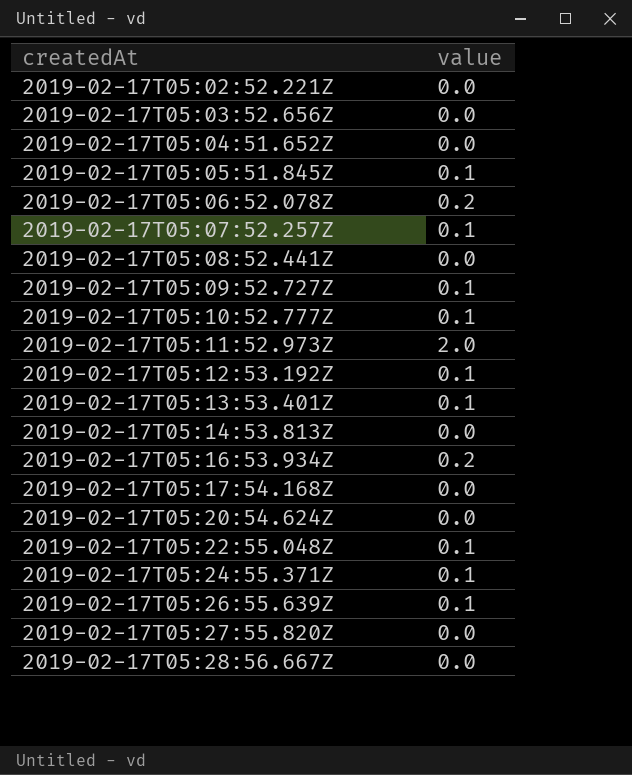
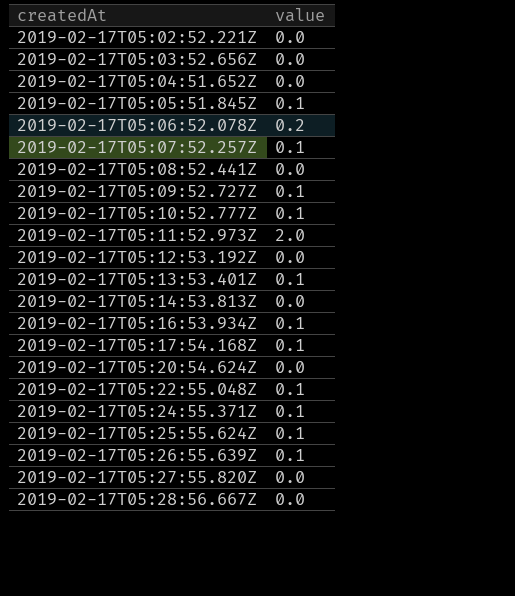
2019-02-17T05:12:53.192Z | value: 0.1 -> 0.0
2019-02-17T05:16:53.934Z | value: 0.2 -> 0.1
2019-02-17T05:17:54.168Z | value: 0.0 -> 0.1
row 2019-02-17T05:25:55.624Z: none -> 0.1

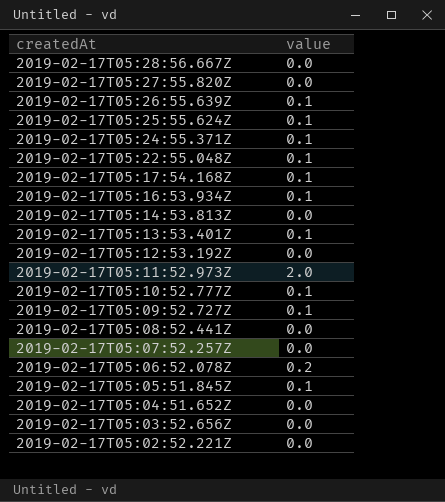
row order: createdAt ascending -> createdAt descending
row 2019-02-17T05:20:54.624Z: 0.0 -> none
2019-02-17T05:07:52.257Z | value: 0.1 -> 0.0

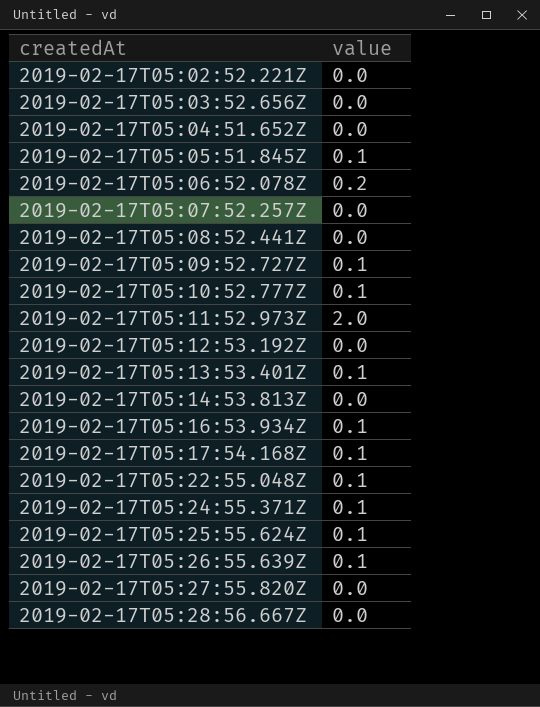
row order: createdAt descending -> createdAt ascending

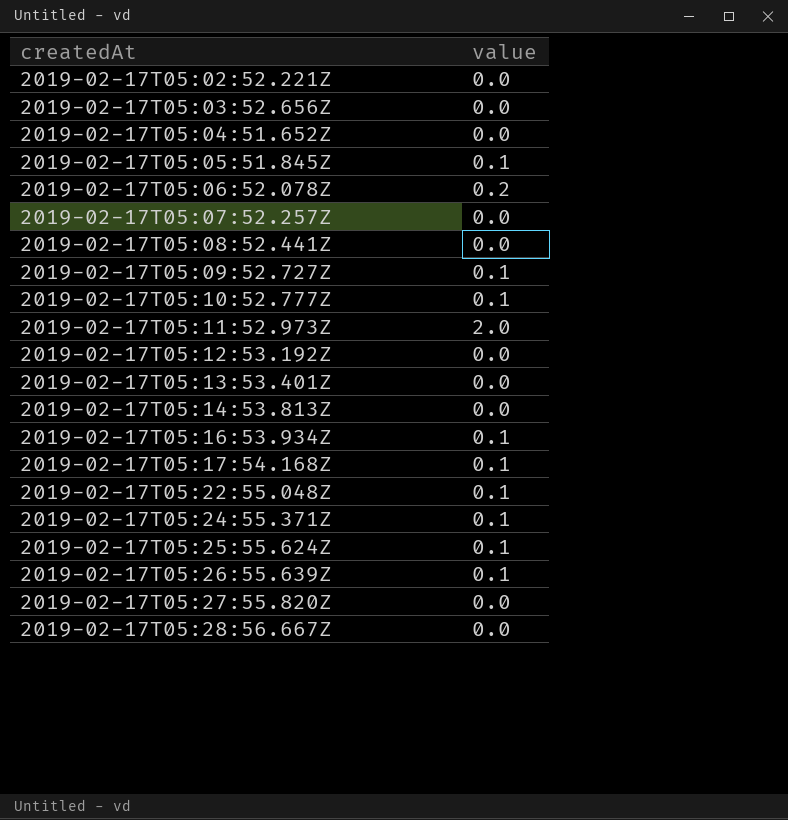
2019-02-17T05:13:53.401Z | value: 0.1 -> 0.0

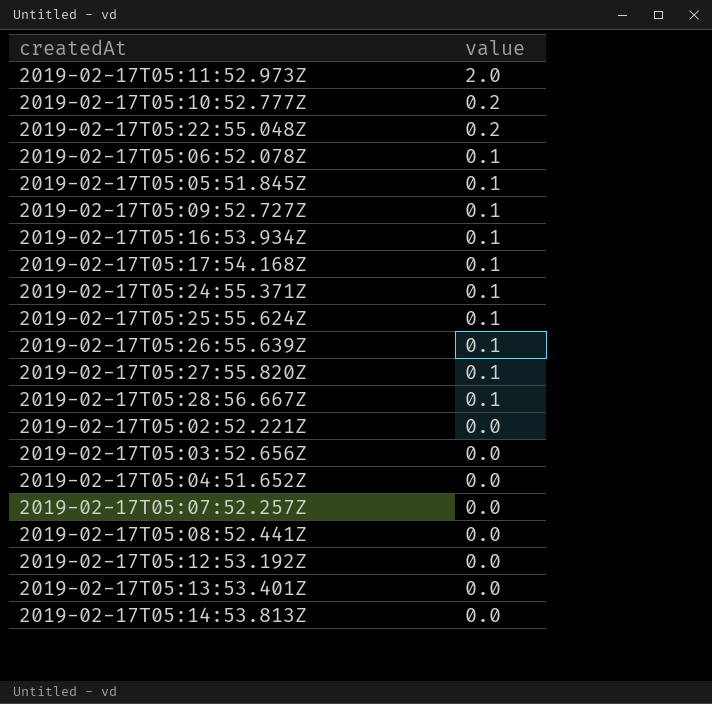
row order: createdAt ascending -> value descending
2019-02-17T05:10:52.777Z | value: 0.1 -> 0.2
2019-02-17T05:22:55.048Z | value: 0.1 -> 0.2
2019-02-17T05:06:52.078Z | value: 0.2 -> 0.1
2019-02-17T05:27:55.820Z | value: 0.0 -> 0.1
2019-02-17T05:28:56.667Z | value: 0.0 -> 0.1

